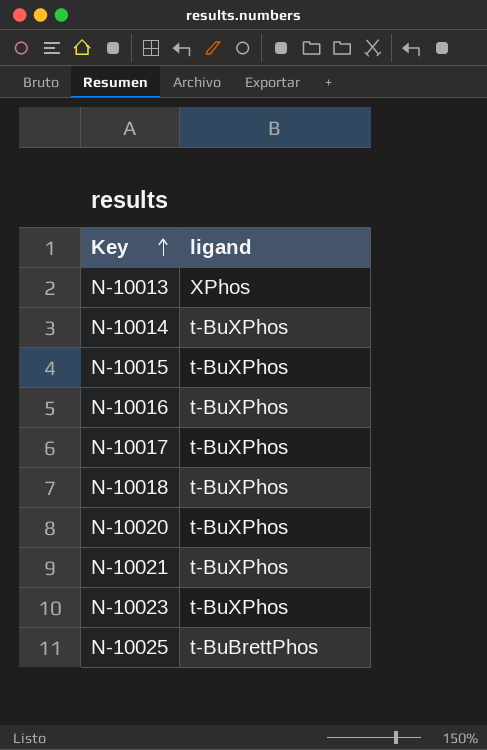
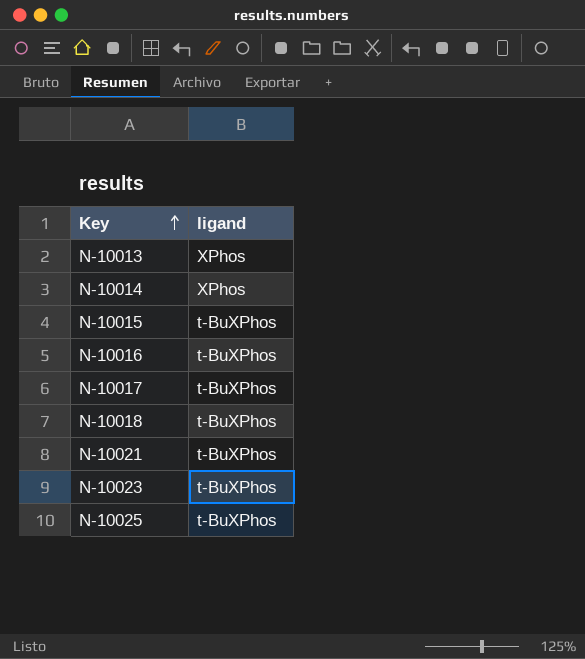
row N-10020: t-BuXPhos -> none
N-10014 | ligand: t-BuXPhos -> XPhos
N-10025 | ligand: t-BuBrettPhos -> t-BuXPhos

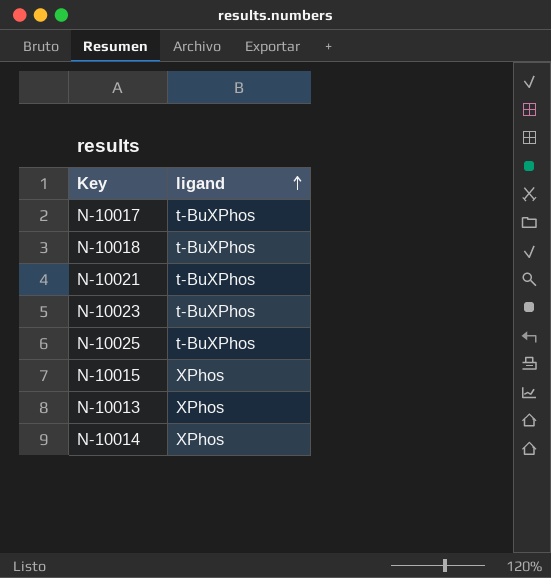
row order: Key ascending -> ligand ascending
row N-10016: t-BuXPhos -> none
N-10015 | ligand: t-BuXPhos -> XPhos

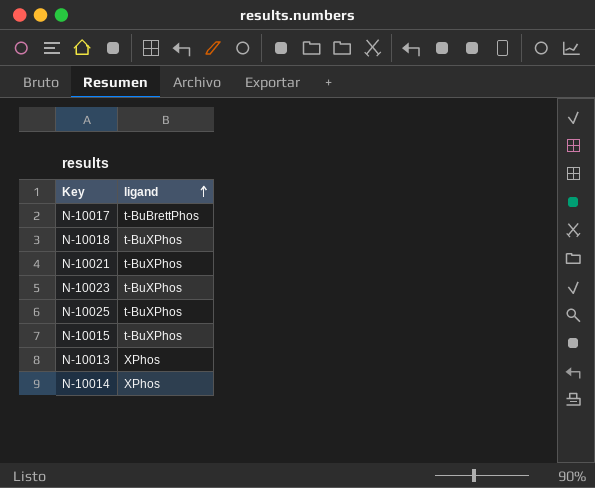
N-10017 | ligand: t-BuXPhos -> t-BuBrettPhos
N-10015 | ligand: XPhos -> t-BuXPhos

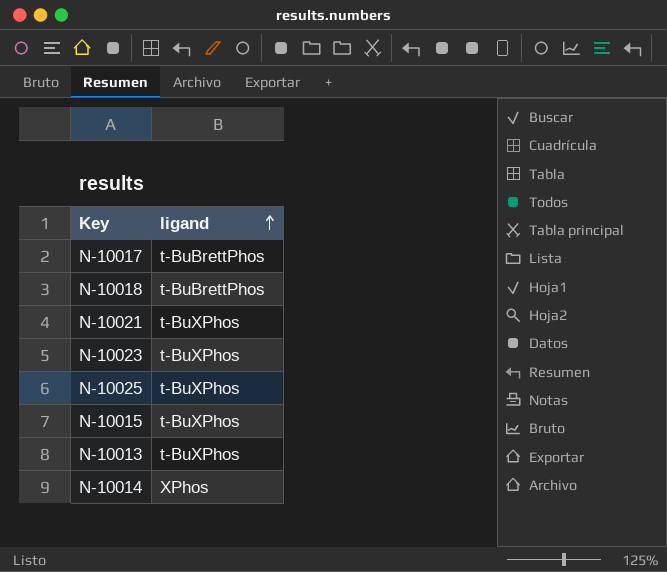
N-10018 | ligand: t-BuXPhos -> t-BuBrettPhos
N-10013 | ligand: XPhos -> t-BuXPhos

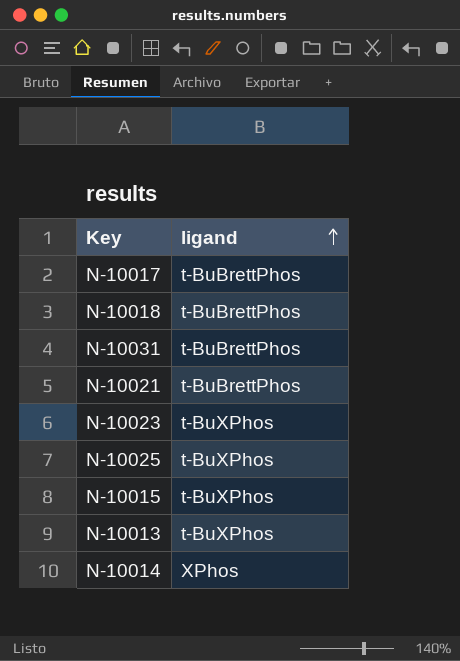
row N-10031: none -> t-BuBrettPhos
N-10021 | ligand: t-BuXPhos -> t-BuBrettPhos

